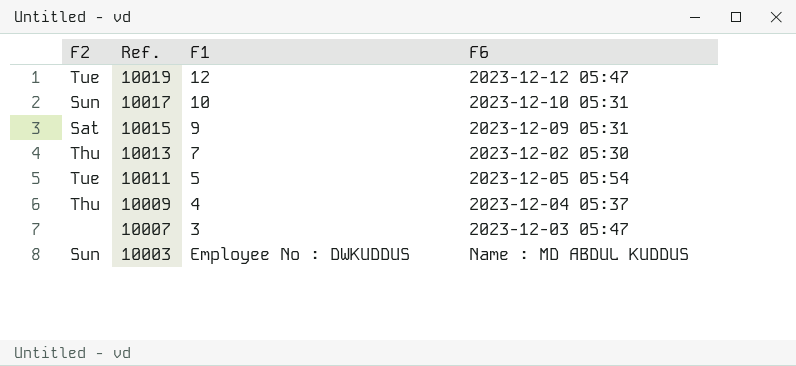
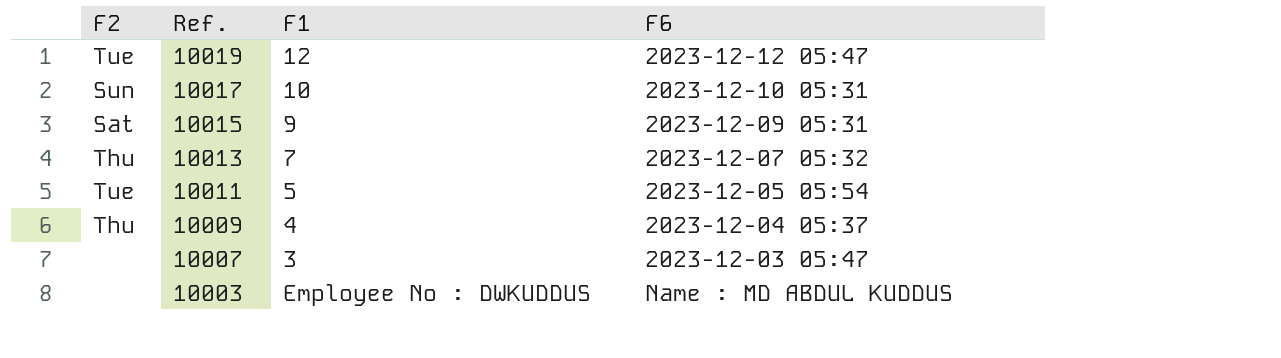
10013 | F6: 2023-12-02 05:30 -> 2023-12-07 05:32
10003 | F2: Sun -> none

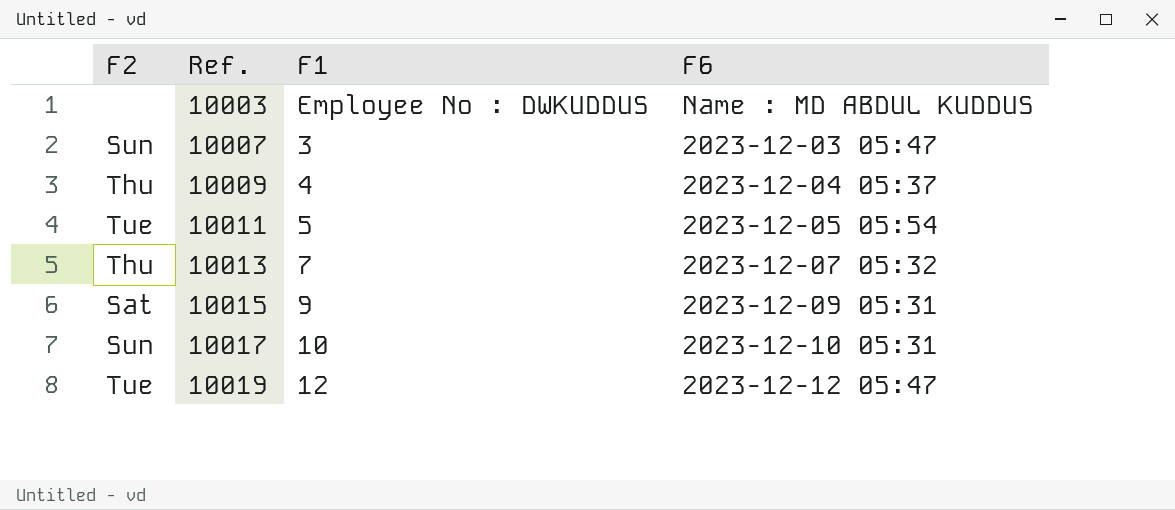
row order: Ref. descending -> Ref. ascending
10007 | F2: none -> Sun

